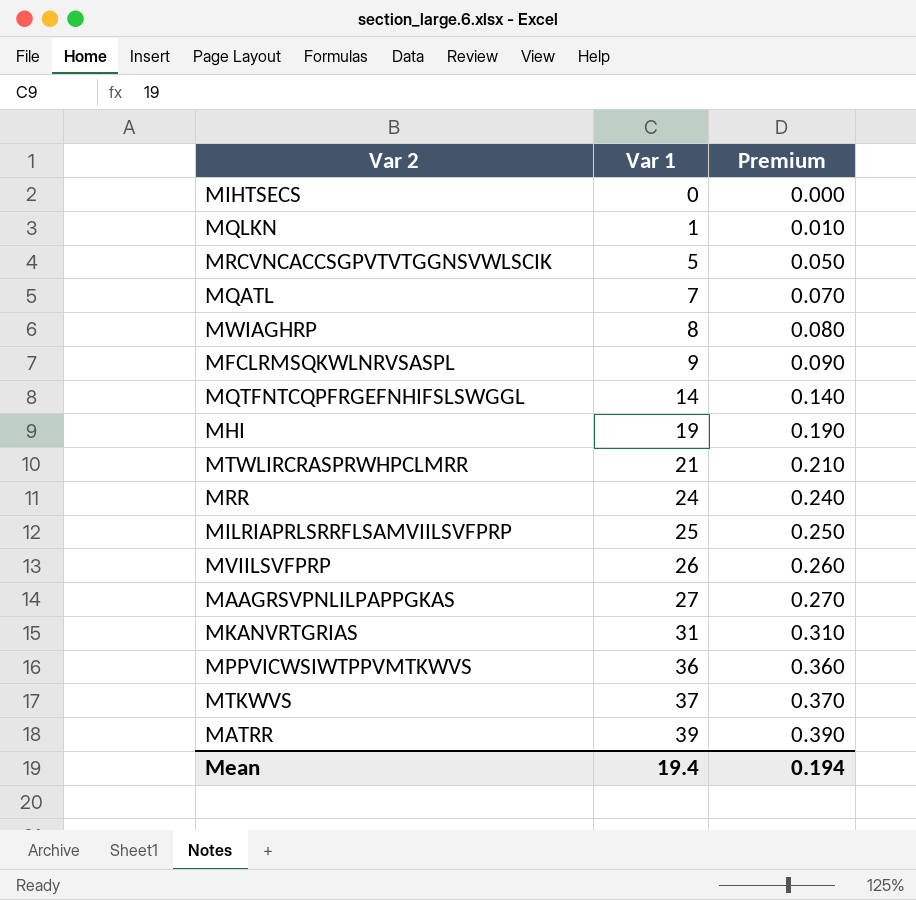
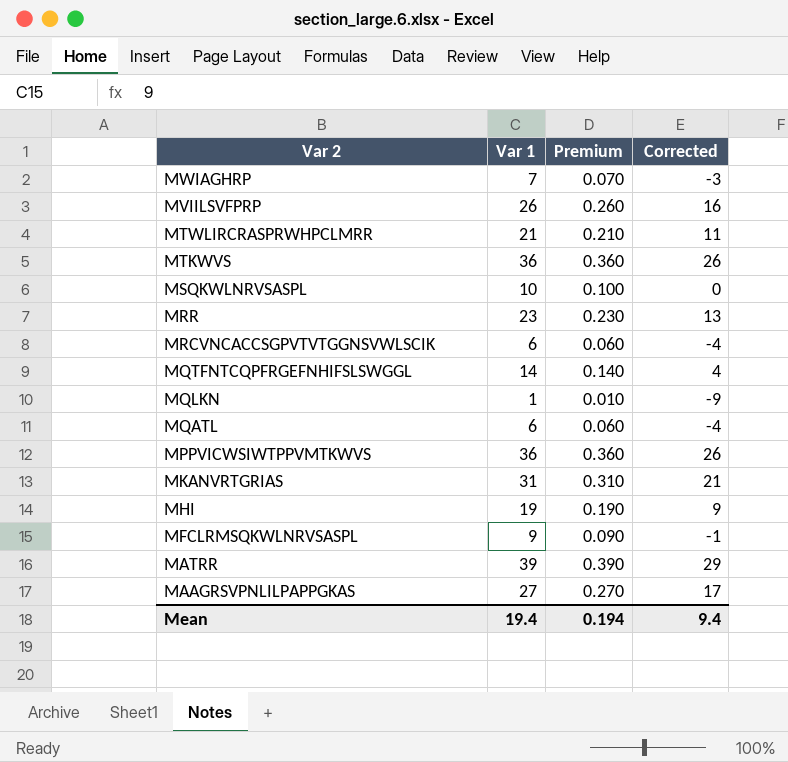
row order: Var 1 ascending -> Var 2 descending
column Corrected | formula: none -> [Var 1] - 10
row MIHTSECS: 0 | 0.000 -> none
row MILRIAPRLSRRFLSAMVIILSVFPRP: 25 | 0.250 -> none
MWIAGHRP | Var 1: 8 -> 7
MWIAGHRP | Premium: 0.080 -> 0.070
MTKWVS | Var 1: 37 -> 36
MTKWVS | Premium: 0.370 -> 0.360
row MSQKWLNRVSASPL: none -> 10 | 0.100 | 0
MRR | Var 1: 24 -> 23
MRR | Premium: 0.240 -> 0.230
MRCVNCACCSGPVTVTGGNSVWLSCIK | Var 1: 5 -> 6
MRCVNCACCSGPVTVTGGNSVWLSCIK | Premium: 0.050 -> 0.060
MQATL | Var 1: 7 -> 6
MQATL | Premium: 0.070 -> 0.060

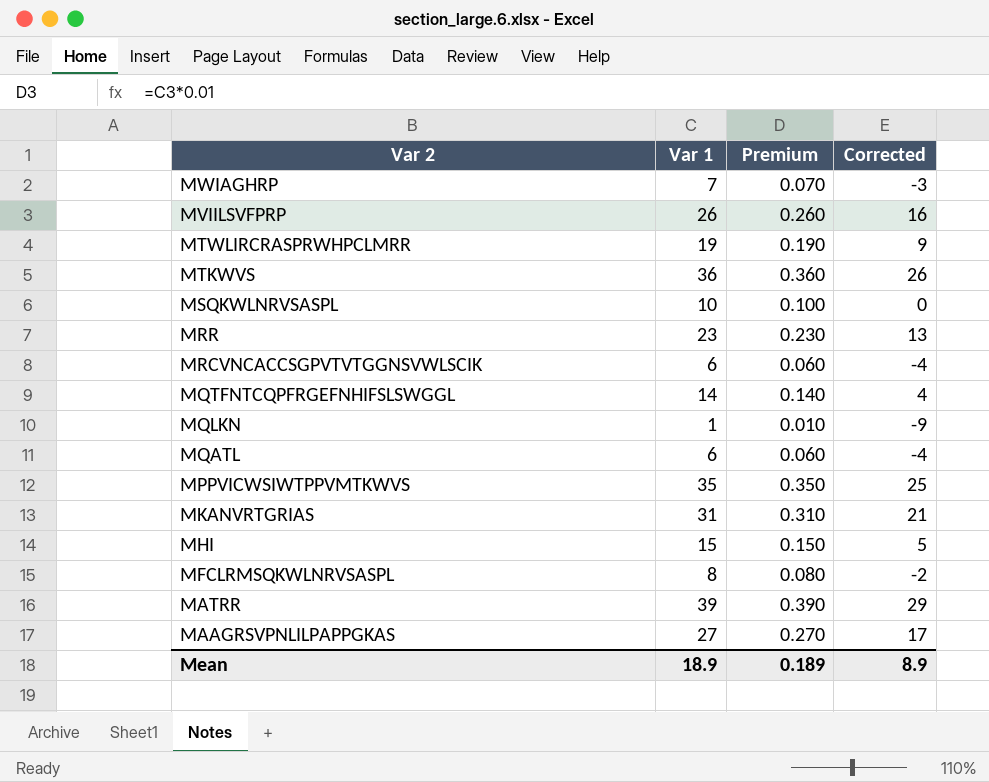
MTWLIRCRASPRWHPCLMRR | Var 1: 21 -> 19
MTWLIRCRASPRWHPCLMRR | Premium: 0.210 -> 0.190
MTWLIRCRASPRWHPCLMRR | Corrected: 11 -> 9
MPPVICWSIWTPPVMTKWVS | Var 1: 36 -> 35
MPPVICWSIWTPPVMTKWVS | Premium: 0.360 -> 0.350
MPPVICWSIWTPPVMTKWVS | Corrected: 26 -> 25
MHI | Var 1: 19 -> 15
MHI | Premium: 0.190 -> 0.150
MHI | Corrected: 9 -> 5
MFCLRMSQKWLNRVSASPL | Var 1: 9 -> 8
MFCLRMSQKWLNRVSASPL | Premium: 0.090 -> 0.080
MFCLRMSQKWLNRVSASPL | Corrected: -1 -> -2
Mean | Var 1: 19.4 -> 18.9
Mean | Premium: 0.194 -> 0.189
Mean | Corrected: 9.4 -> 8.9

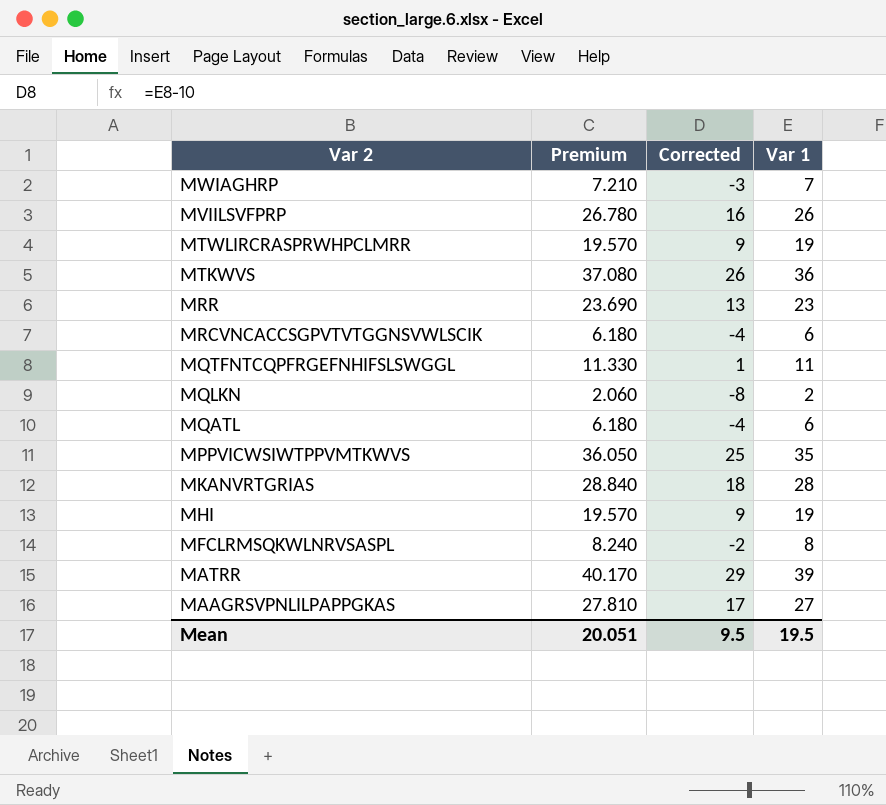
column Premium | formula: [Var 1] * 0.01 -> [Var 1] * 1.03
column Var 1 | position: 2 -> 4
row MSQKWLNRVSASPL: 10 | 0.100 | 0 -> none
MQTFNTCQPFRGEFNHIFSLSWGGL | Corrected: 4 -> 1
MQTFNTCQPFRGEFNHIFSLSWGGL | Var 1: 14 -> 11
MQLKN | Corrected: -9 -> -8
MQLKN | Var 1: 1 -> 2
MKANVRTGRIAS | Corrected: 21 -> 18
MKANVRTGRIAS | Var 1: 31 -> 28
MHI | Corrected: 5 -> 9
MHI | Var 1: 15 -> 19
Mean | Premium: 0.189 -> 20.051
Mean | Corrected: 8.9 -> 9.5
Mean | Var 1: 18.9 -> 19.5

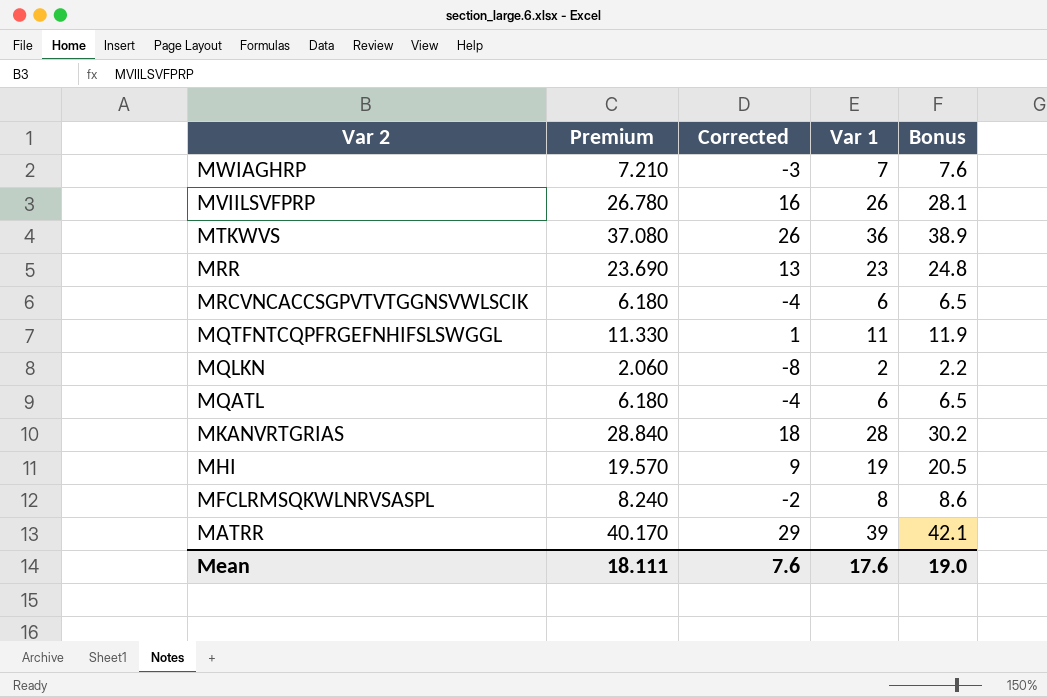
column Bonus | formula: none -> [Var 1] * 1.08
row MTWLIRCRASPRWHPCLMRR: 19.570 | 9 | 19 -> none
row MPPVICWSIWTPPVMTKWVS: 36.050 | 25 | 35 -> none
row MAAGRSVPNLILPAPPGKAS: 27.810 | 17 | 27 -> none
Mean | Premium: 20.051 -> 18.111
Mean | Corrected: 9.5 -> 7.6
Mean | Var 1: 19.5 -> 17.6

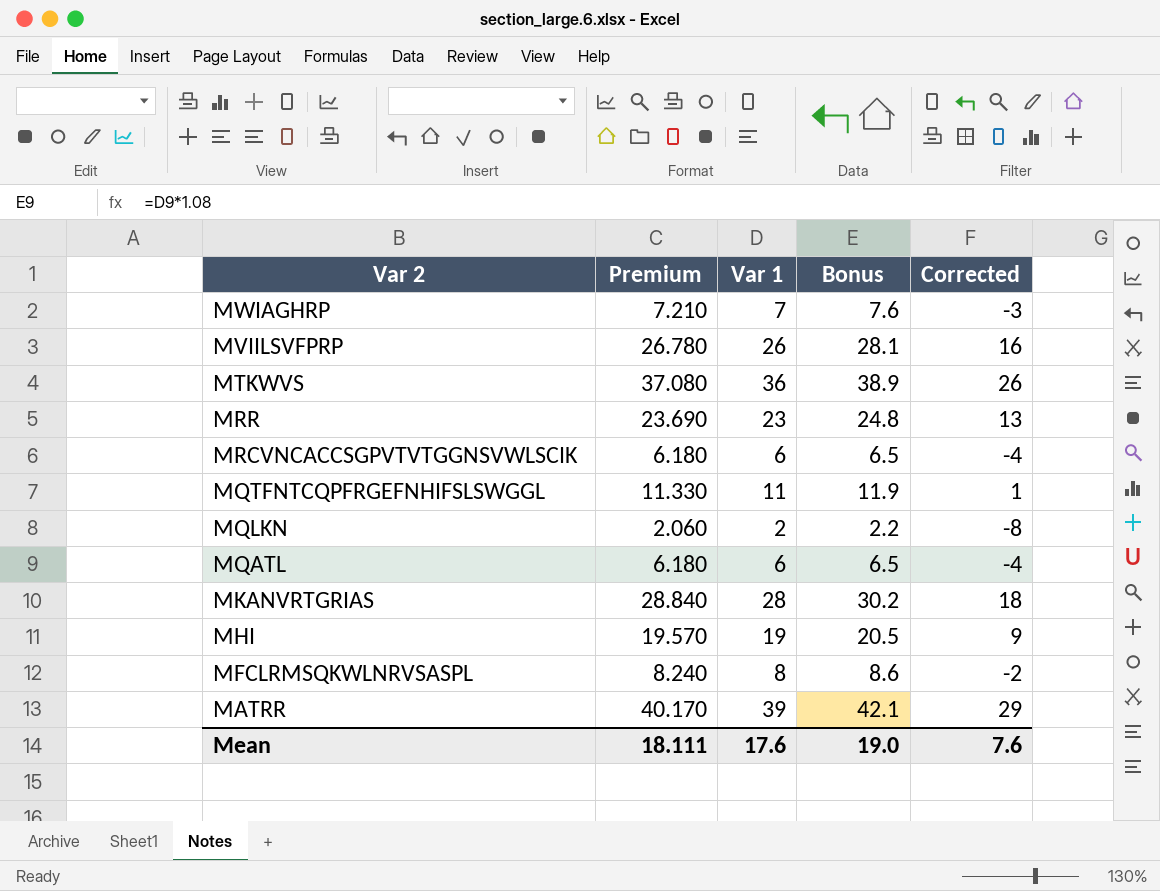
column Corrected | position: 3 -> 5

